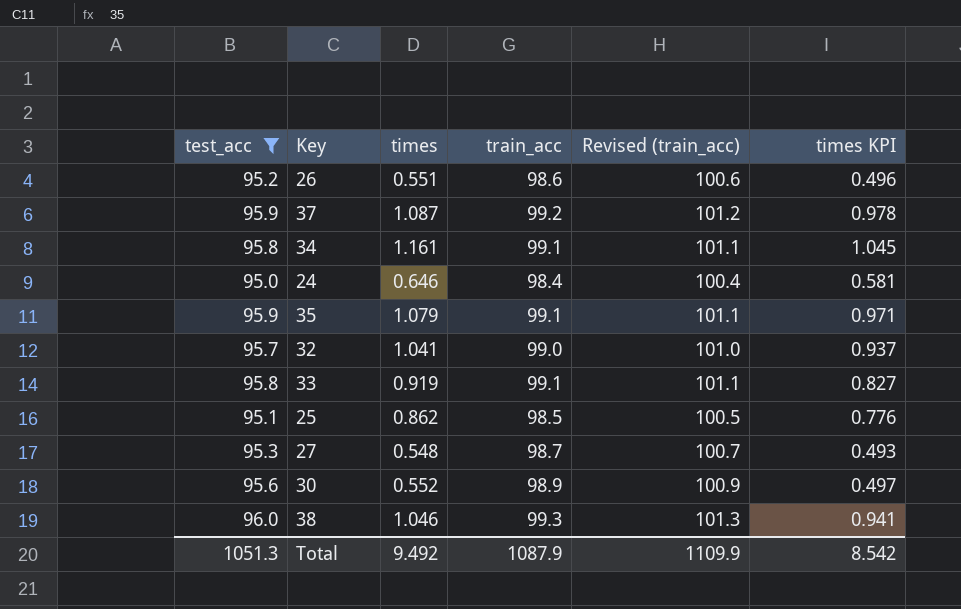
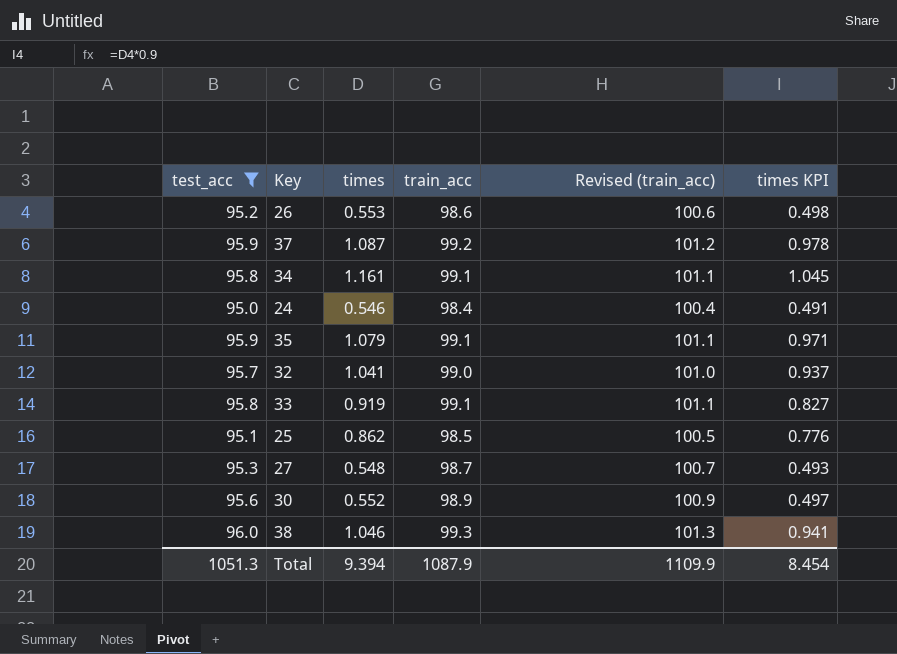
26 | times: 0.551 -> 0.553
26 | times KPI: 0.496 -> 0.498
24 | times: 0.646 -> 0.546
24 | times KPI: 0.581 -> 0.491
Total | times: 9.492 -> 9.394
Total | times KPI: 8.542 -> 8.454

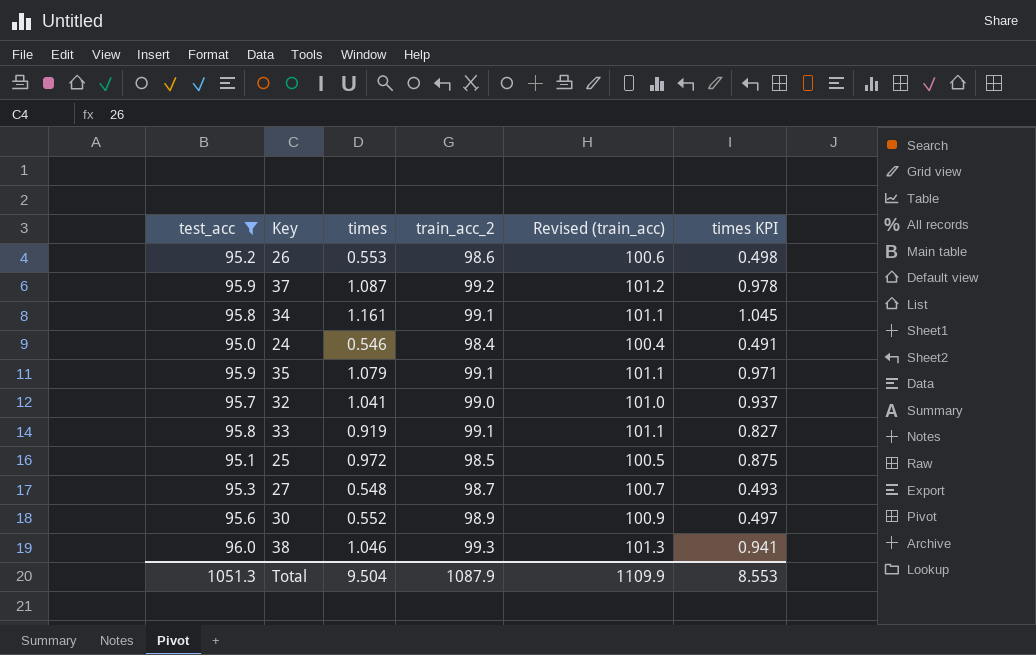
column name: train_acc -> train_acc_2
25 | times: 0.862 -> 0.972
25 | times KPI: 0.776 -> 0.875
Total | times: 9.394 -> 9.504
Total | times KPI: 8.454 -> 8.553

